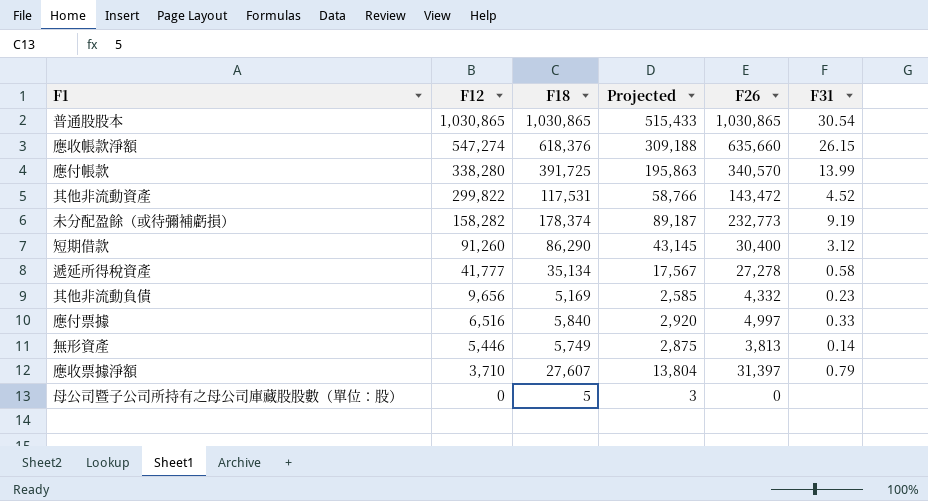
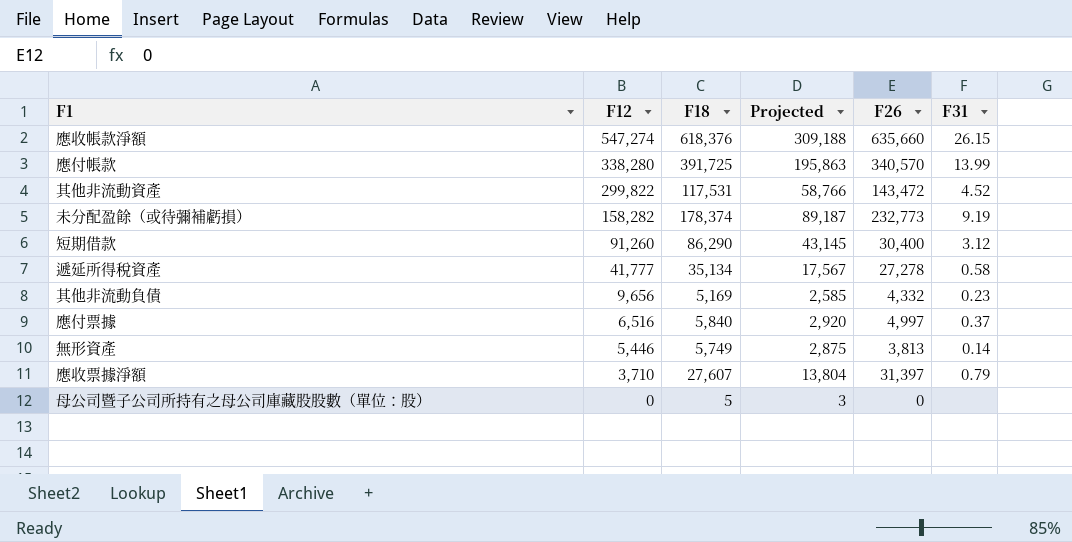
row 普通股股本: 1,030,865 | 1,030,865 | 515,433 | 1,030,865 | 30.54 -> none
應付票據 | F31: 0.33 -> 0.37

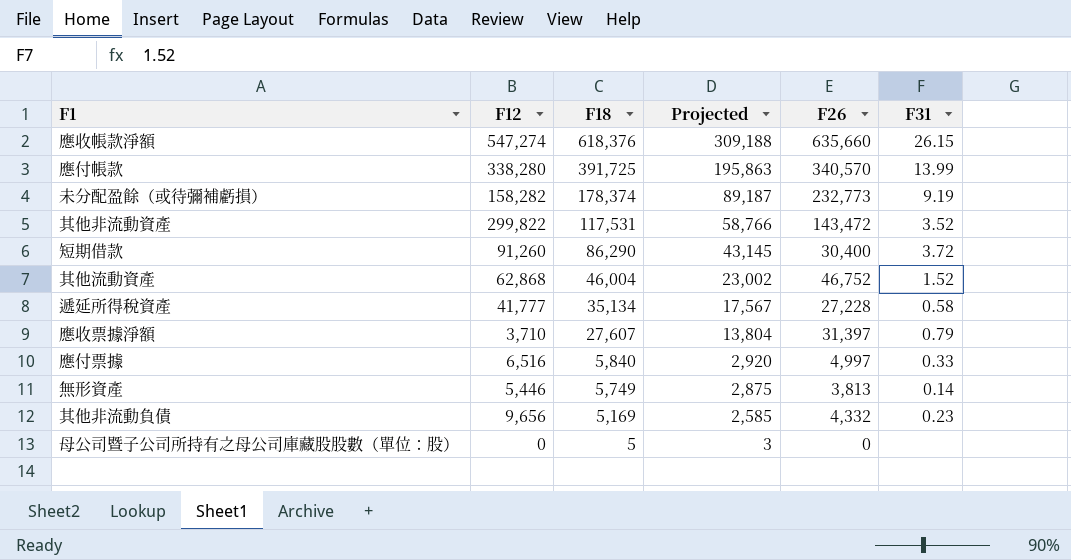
row order: F12 descending -> F18 descending
其他非流動資產 | F31: 4.52 -> 3.52
短期借款 | F31: 3.12 -> 3.72
row 其他流動資產: none -> 62,868 | 46,004 | 23,002 | 46,752 | 1.52
遞延所得稅資產 | F26: 27,278 -> 27,228
應付票據 | F31: 0.37 -> 0.33

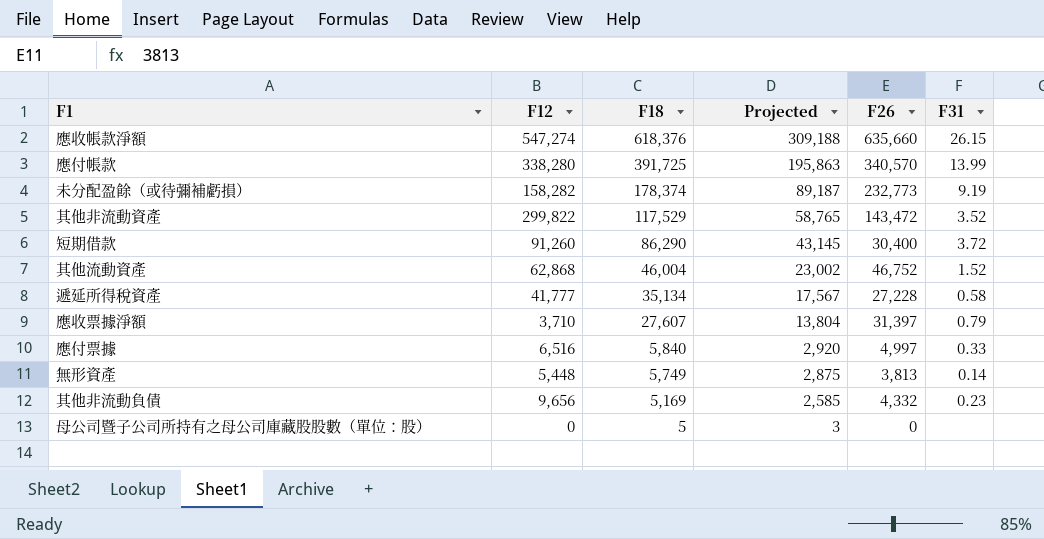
其他非流動資產 | F18: 117,531 -> 117,529
其他非流動資產 | Projected: 58,766 -> 58,765
無形資產 | F12: 5,446 -> 5,448

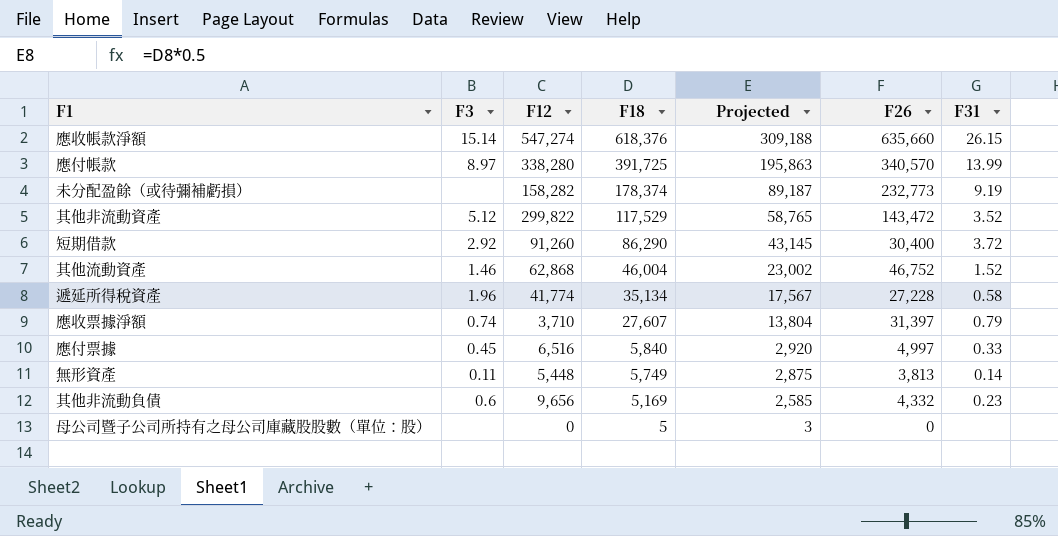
column F3 | position: none -> 2
遞延所得稅資產 | F12: 41,777 -> 41,774

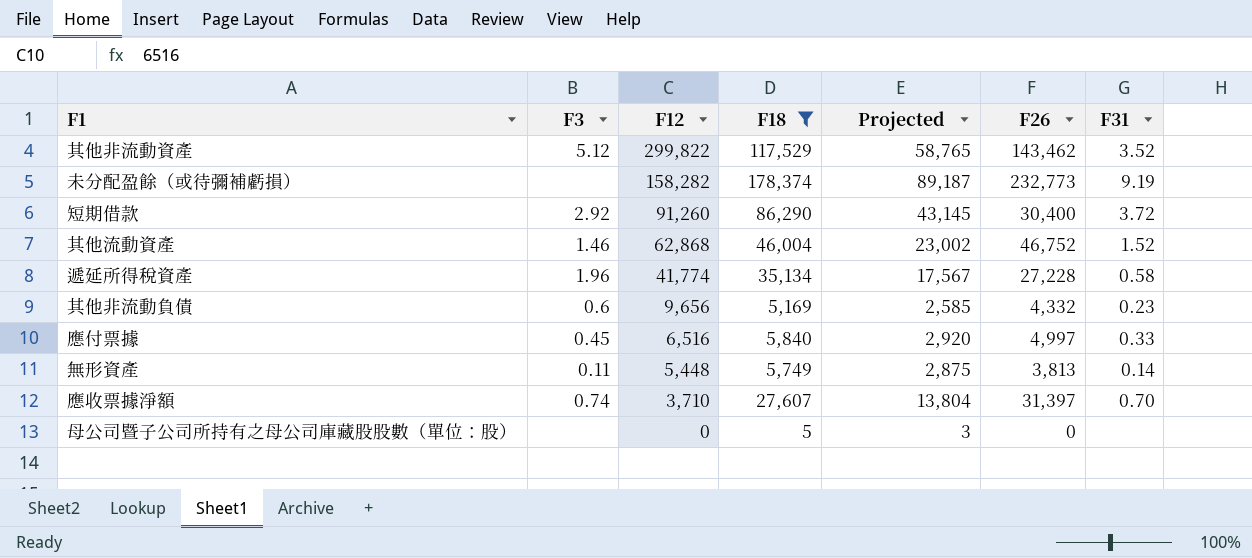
filter: none -> F18 <= 178,374
row order: F18 descending -> F12 descending
其他非流動資產 | F26: 143,472 -> 143,462
應收票據淨額 | F31: 0.79 -> 0.70

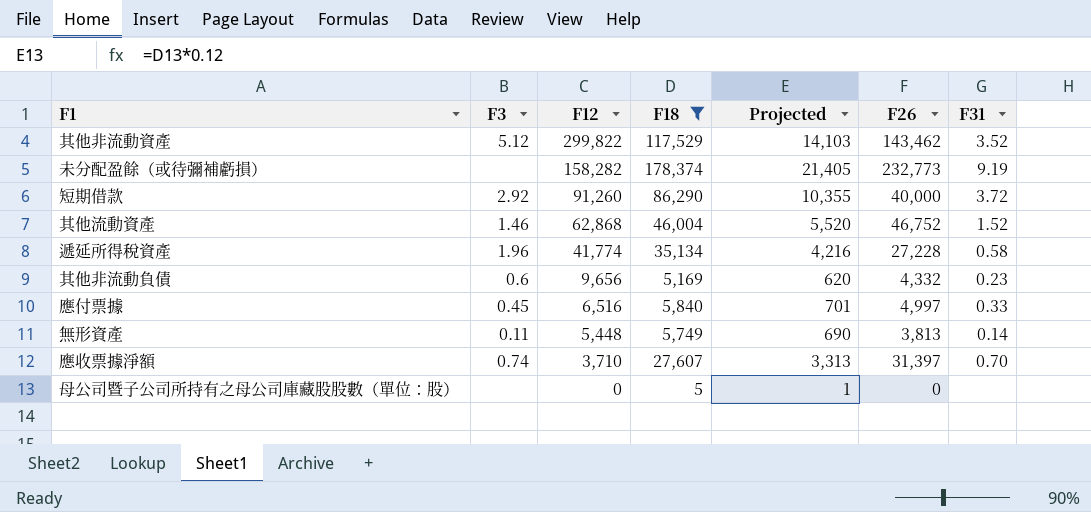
column Projected | formula: [F18] * 0.5 -> [F18] * 0.12
短期借款 | F26: 30,400 -> 40,000

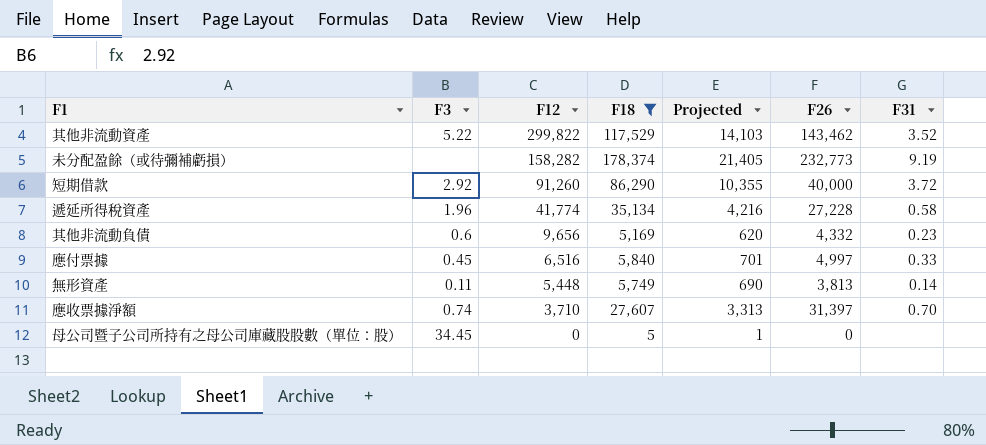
row 其他流動資產: 1.46 | 62,868 | 46,004 | 5,520 | 46,752 | 1.52 -> none
其他非流動資產 | F3: 5.12 -> 5.22
母公司暨子公司所持有之母公司庫藏股股數（單位：股） | F3: none -> 34.45

